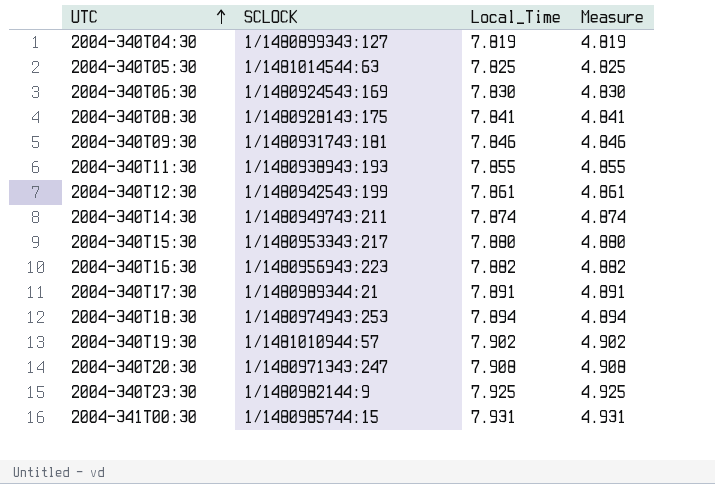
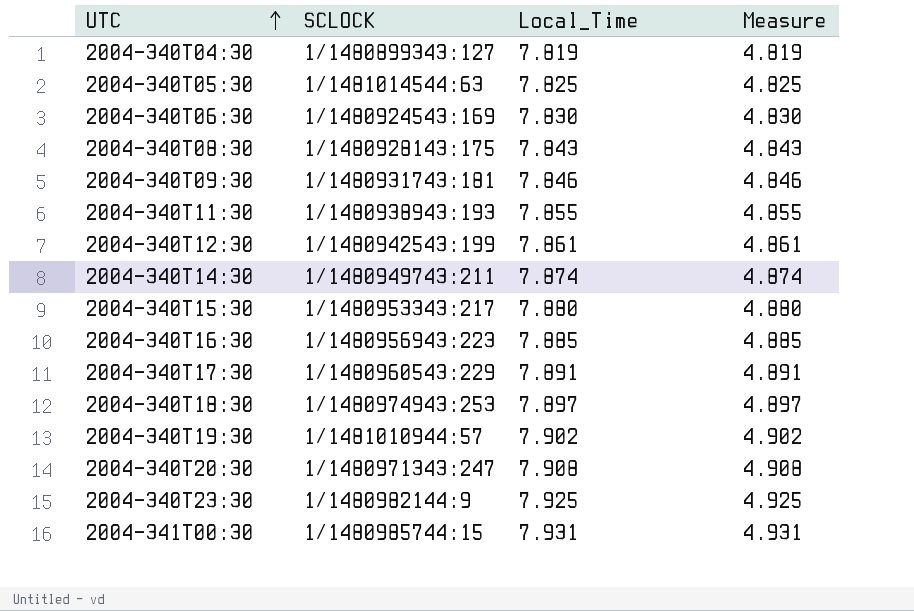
2004-340T08:30 | Local_Time: 7.841 -> 7.843
2004-340T08:30 | Measure: 4.841 -> 4.843
2004-340T16:30 | Local_Time: 7.882 -> 7.885
2004-340T16:30 | Measure: 4.882 -> 4.885
2004-340T17:30 | SCLOCK: 1/1480989344:21 -> 1/1480960543:229
2004-340T18:30 | Local_Time: 7.894 -> 7.897
2004-340T18:30 | Measure: 4.894 -> 4.897

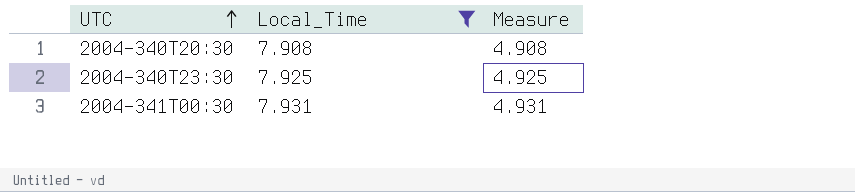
filter: none -> Local_Time >= 7.908
column SCLOCK | position: 2 -> none

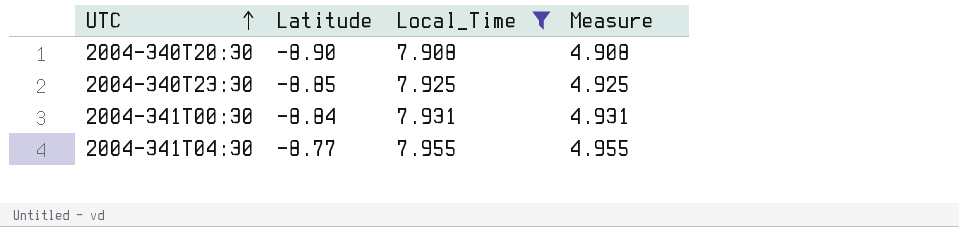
column Latitude | position: none -> 2
row 2004-341T04:30: none -> -8.77 | 7.955 | 4.955

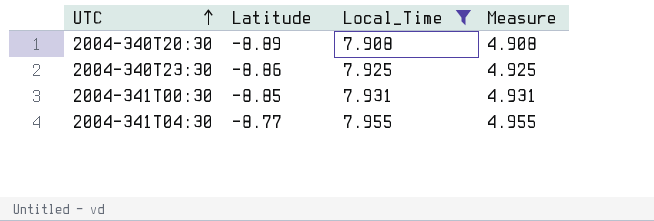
2004-340T20:30 | Latitude: -8.90 -> -8.89
2004-340T23:30 | Latitude: -8.85 -> -8.86
2004-341T00:30 | Latitude: -8.84 -> -8.85

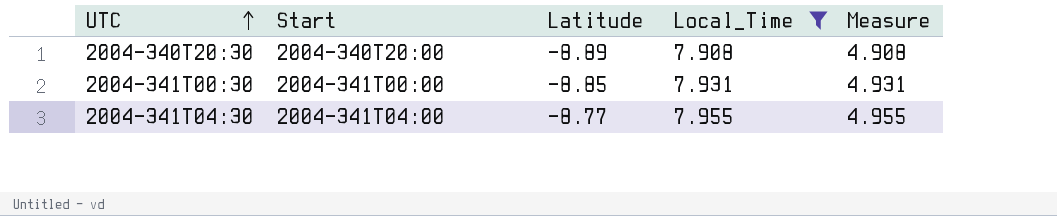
column Start | position: none -> 2
row 2004-340T23:30: -8.86 | 7.925 | 4.925 -> none

